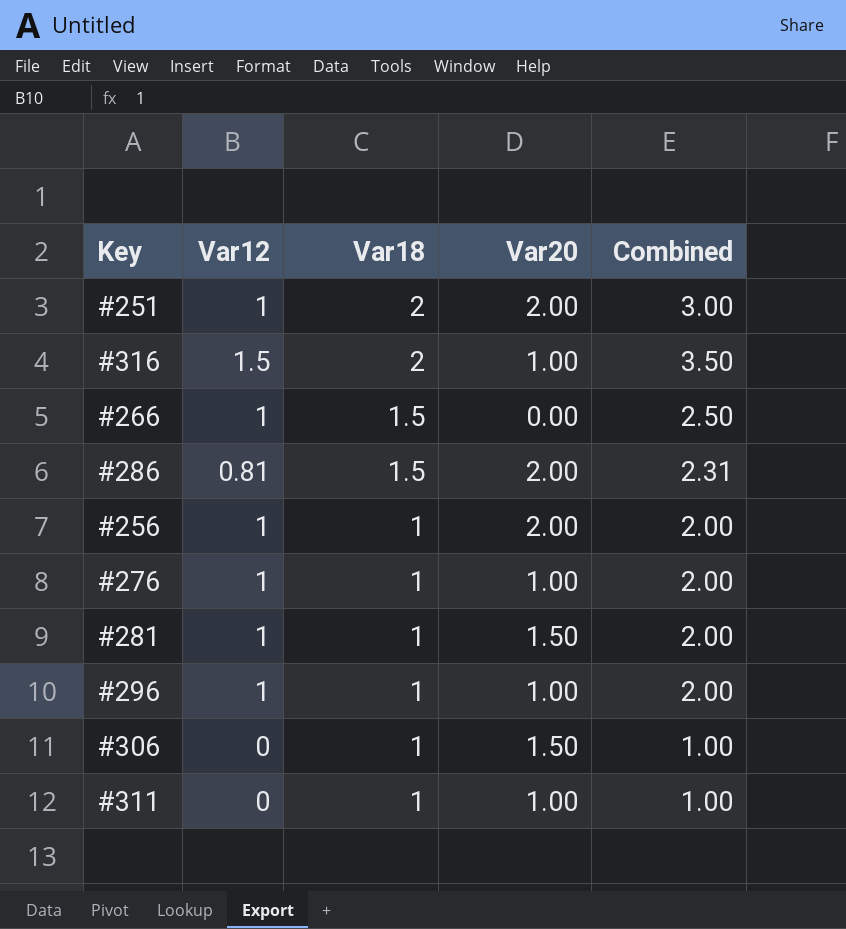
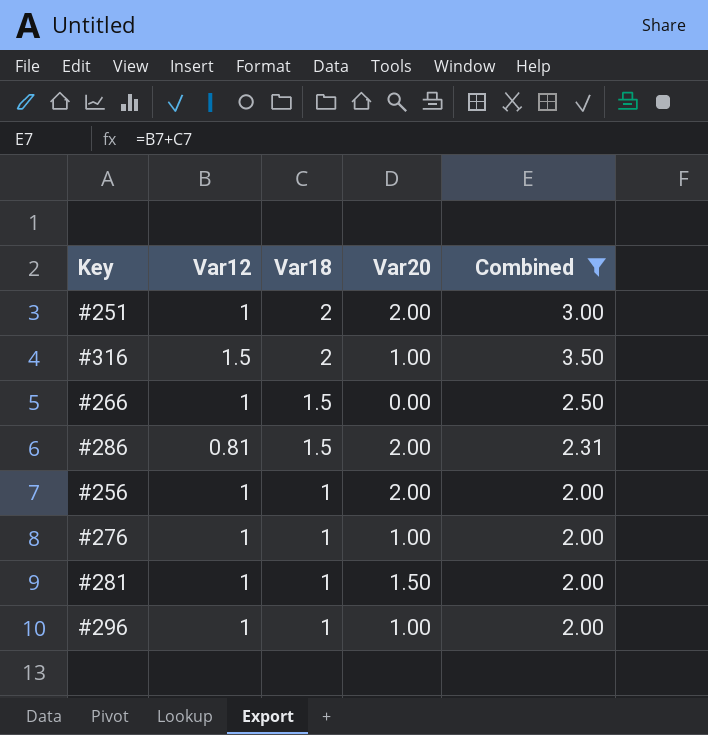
filter: none -> Combined != 1.00

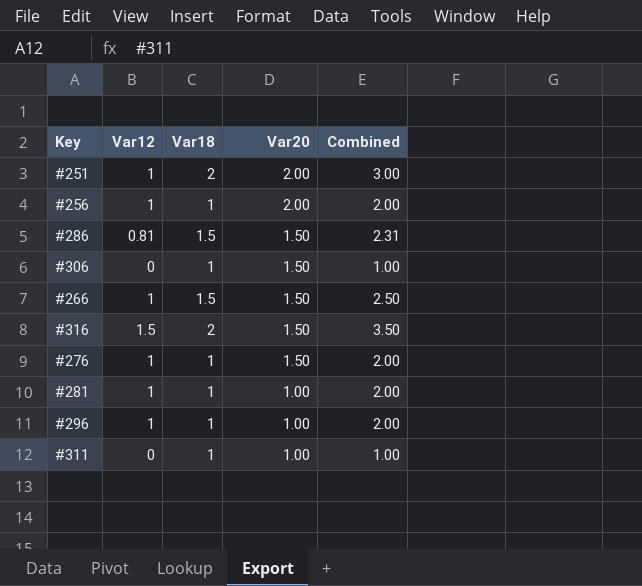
filter: Combined != 1.00 -> none
row order: Var18 descending -> Var20 descending
#286 | Var20: 2.00 -> 1.50
#266 | Var20: 0.00 -> 1.50
#316 | Var20: 1.00 -> 1.50
#276 | Var20: 1.00 -> 1.50
#281 | Var20: 1.50 -> 1.00

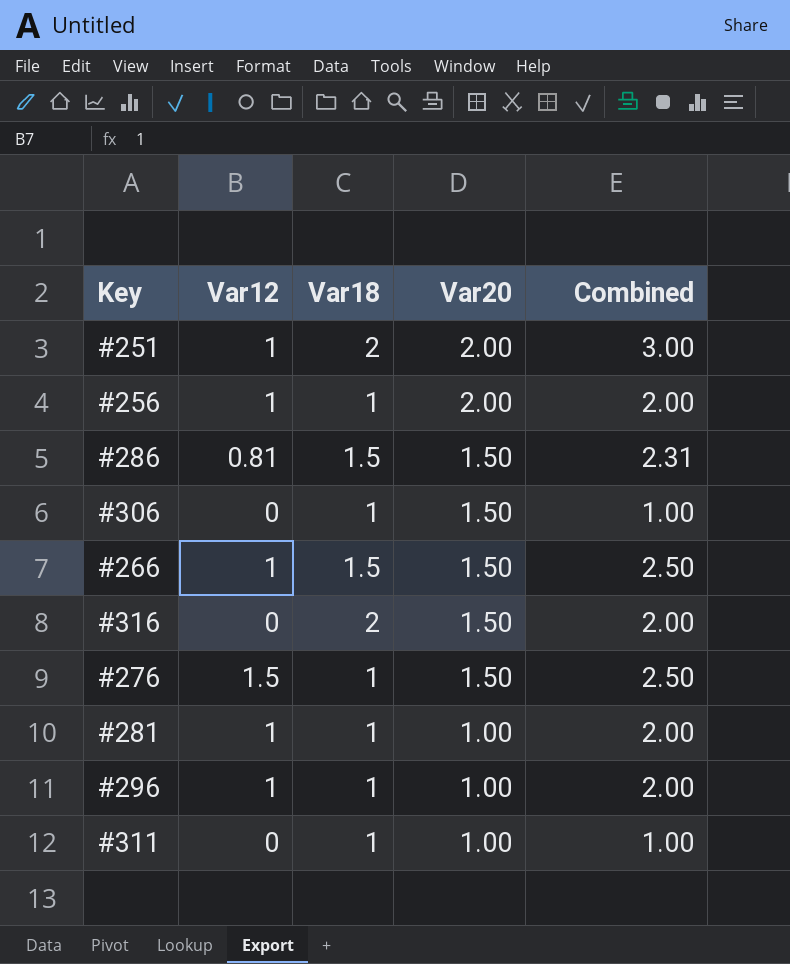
#316 | Var12: 1.5 -> 0
#316 | Combined: 3.50 -> 2.00
#276 | Var12: 1 -> 1.5
#276 | Combined: 2.00 -> 2.50

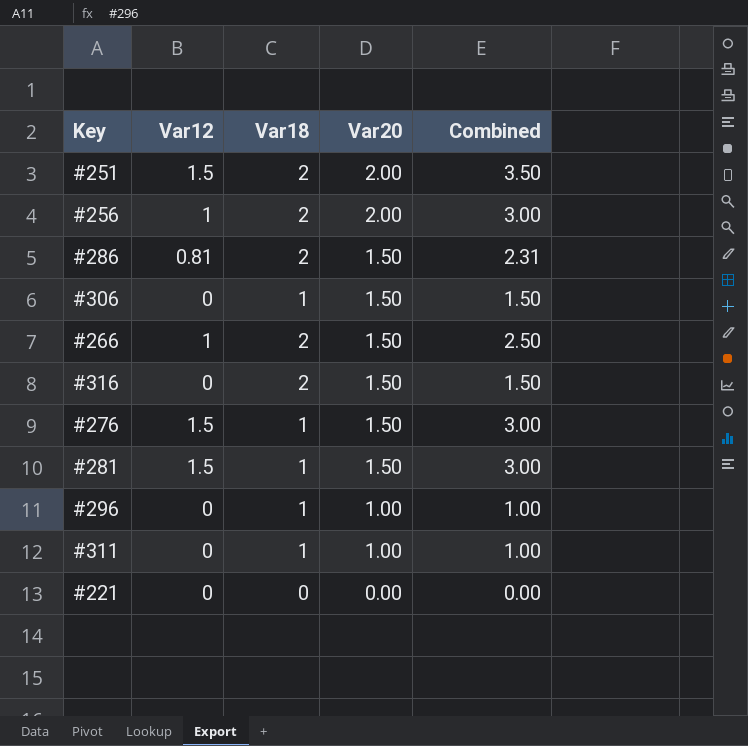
column Combined | formula: [Var12] + [Var18] -> [Var12] + [Var20]
#251 | Var12: 1 -> 1.5
#256 | Var18: 1 -> 2
#286 | Var18: 1.5 -> 2
#266 | Var18: 1.5 -> 2
#281 | Var12: 1 -> 1.5
#281 | Var20: 1.00 -> 1.50
#296 | Var12: 1 -> 0
row #221: none -> 0 | 0 | 0.00 | 0.00

